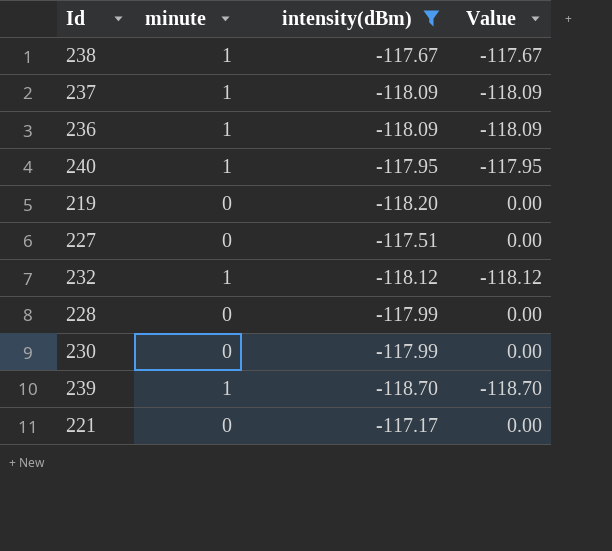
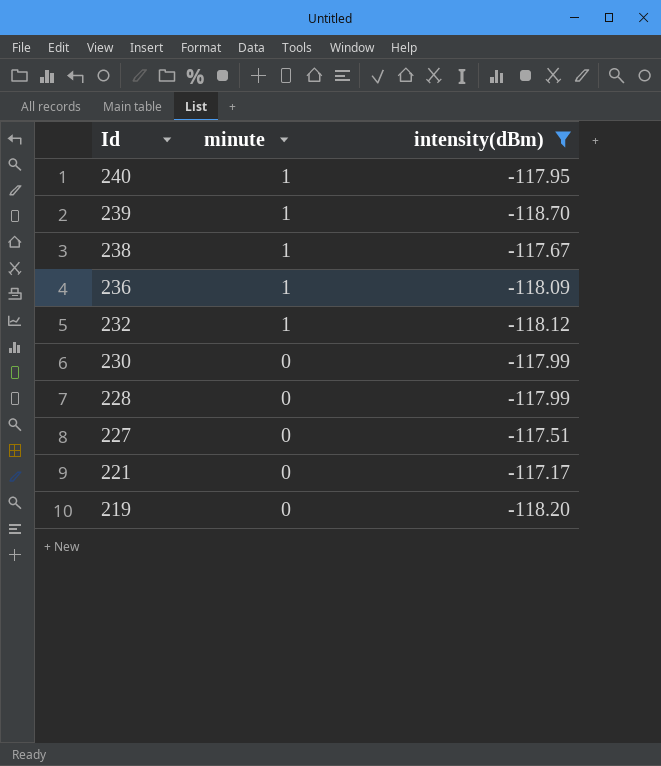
row order: none -> Id descending
column Value | formula: [minute] * [intensity(dBm)] -> none
row 237: 1 | -118.09 | -118.09 -> none

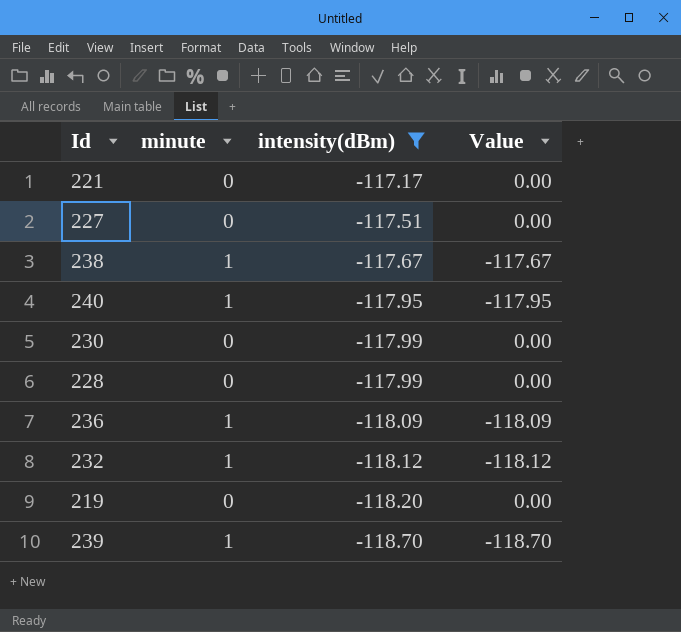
row order: Id descending -> intensity(dBm) descending
column Value | formula: none -> [minute] * [intensity(dBm)]

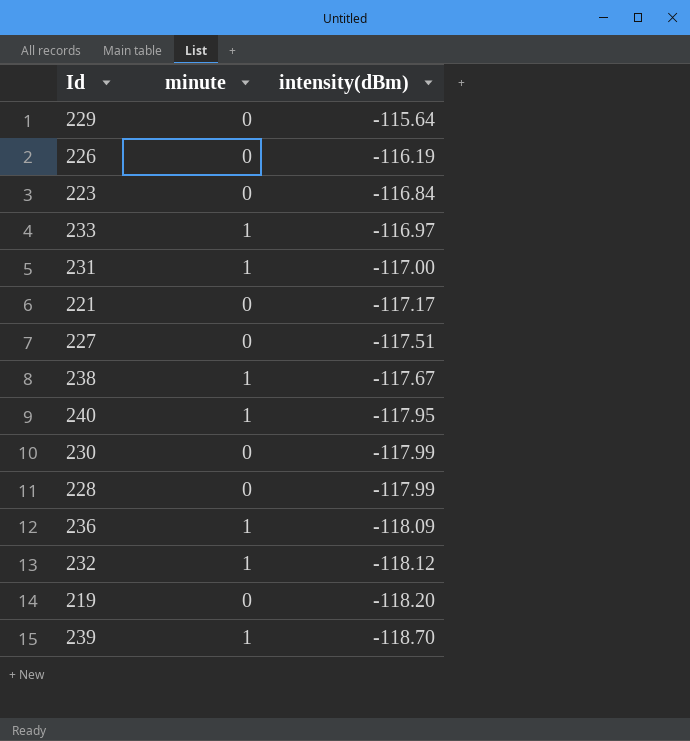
filter: intensity(dBm) <= -117.17 -> none
column Value | formula: [minute] * [intensity(dBm)] -> none

